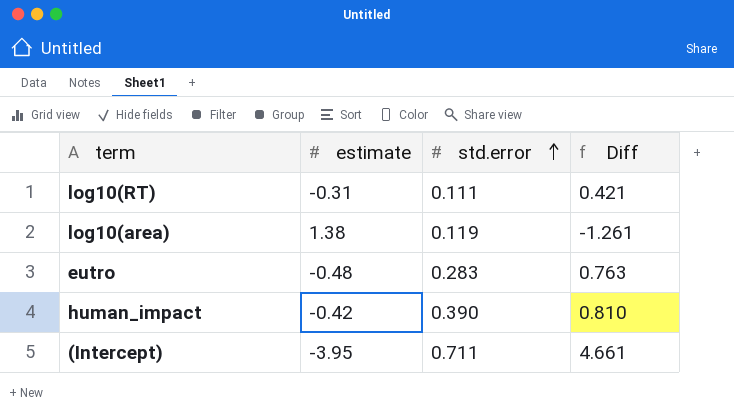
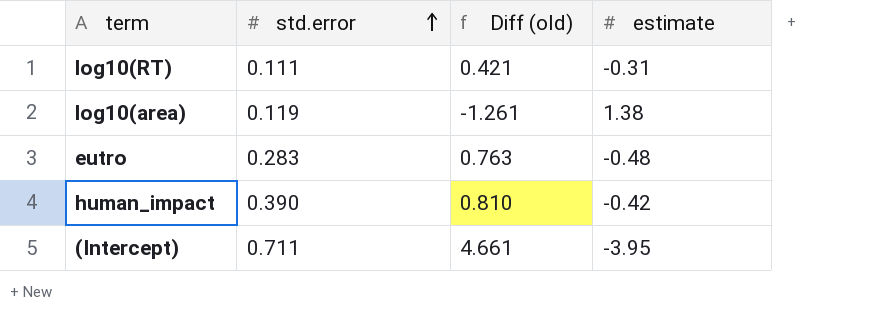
column name: Diff -> Diff (old)
column estimate | position: 2 -> 4

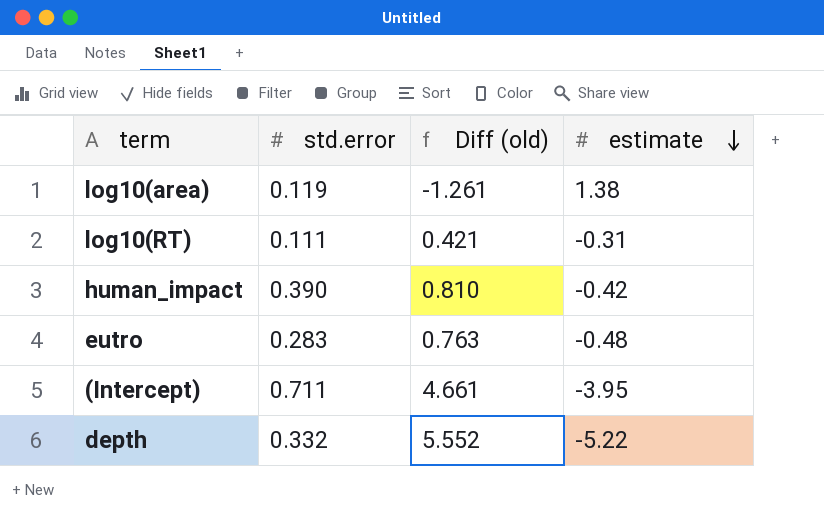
row order: std.error ascending -> estimate descending
row depth: none -> 0.332 | 5.552 | -5.22

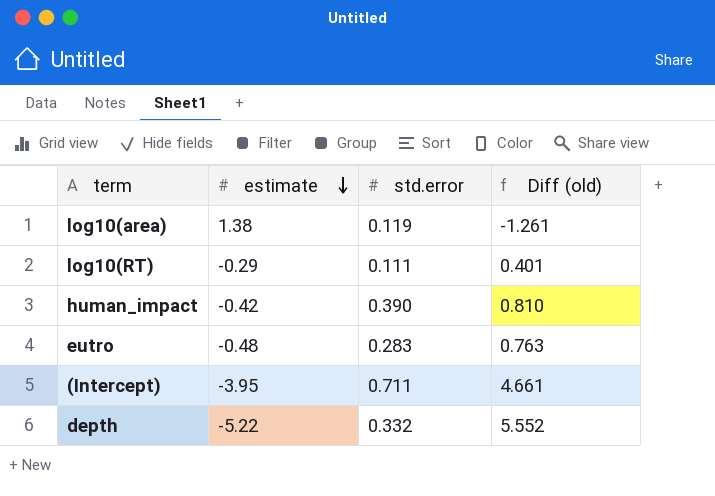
column estimate | position: 4 -> 2
log10(RT) | estimate: -0.31 -> -0.29
log10(RT) | Diff (old): 0.421 -> 0.401

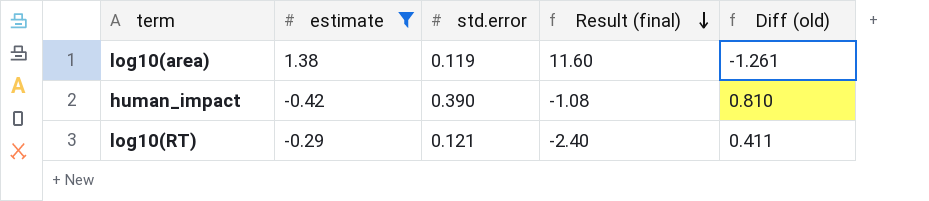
filter: none -> estimate >= -0.42
row order: estimate descending -> Result (final) descending
column Result (final) | formula: none -> [estimate] / [std.error]
log10(RT) | std.error: 0.111 -> 0.121
log10(RT) | Diff (old): 0.401 -> 0.411

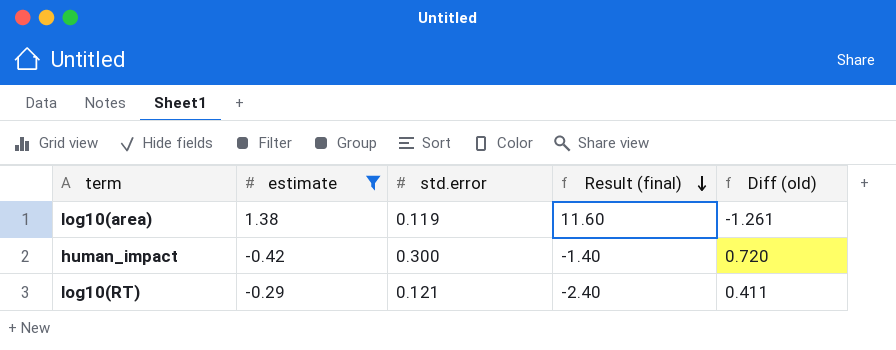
human_impact | std.error: 0.390 -> 0.300
human_impact | Result (final): -1.08 -> -1.40
human_impact | Diff (old): 0.810 -> 0.720

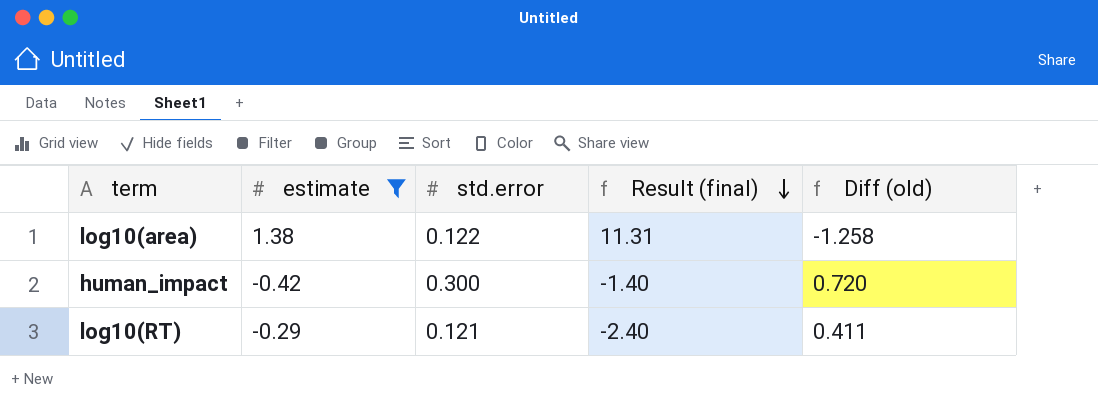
log10(area) | std.error: 0.119 -> 0.122
log10(area) | Result (final): 11.60 -> 11.31
log10(area) | Diff (old): -1.261 -> -1.258

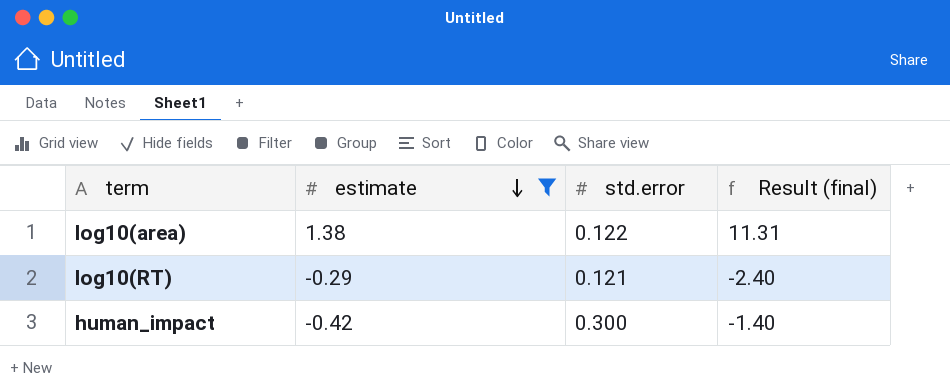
row order: Result (final) descending -> estimate descending
column Diff (old) | formula: [std.error] - [estimate] -> none

